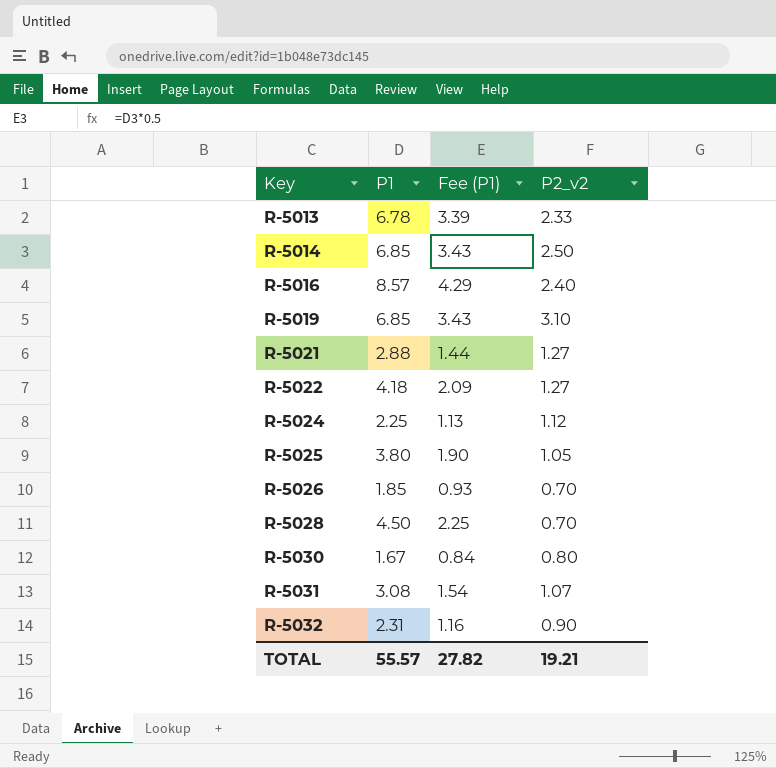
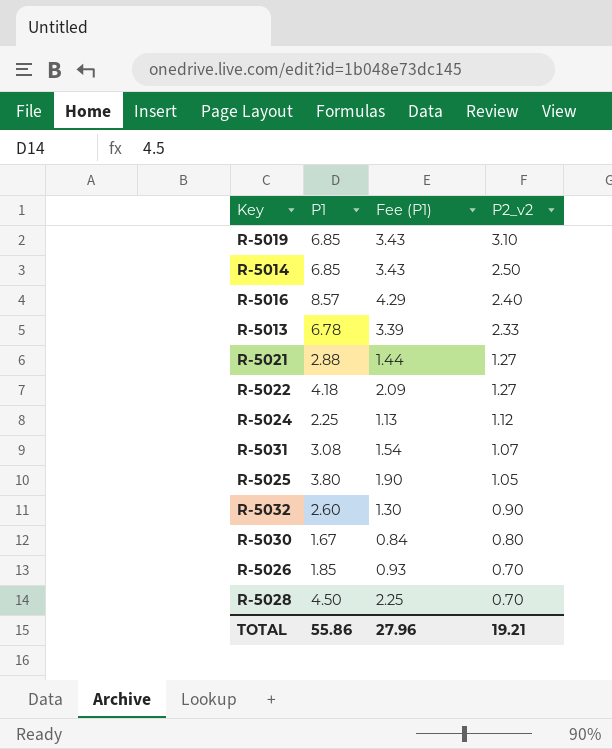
row order: Key ascending -> P2_v2 descending
R-5032 | P1: 2.31 -> 2.60
R-5032 | Fee (P1): 1.16 -> 1.30
TOTAL | P1: 55.57 -> 55.86
TOTAL | Fee (P1): 27.82 -> 27.96

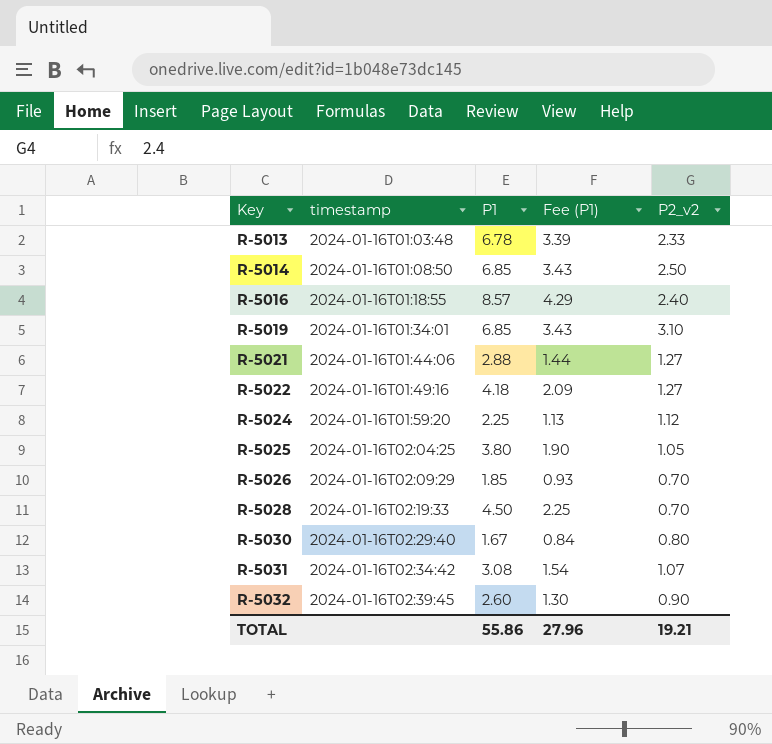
row order: P2_v2 descending -> Key ascending
column timestamp | position: none -> 2

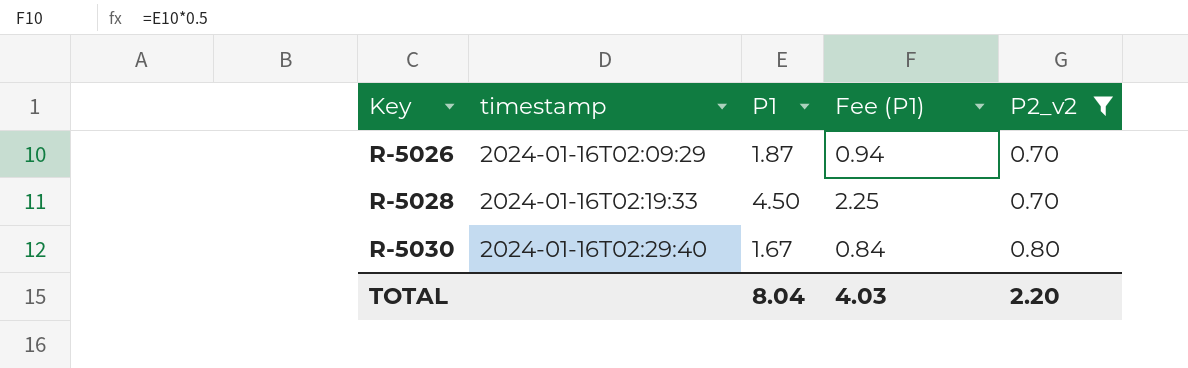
filter: none -> P2_v2 <= 0.80
R-5026 | P1: 1.85 -> 1.87
R-5026 | Fee (P1): 0.93 -> 0.94
TOTAL | P1: 55.86 -> 8.04
TOTAL | Fee (P1): 27.96 -> 4.03
TOTAL | P2_v2: 19.21 -> 2.20

